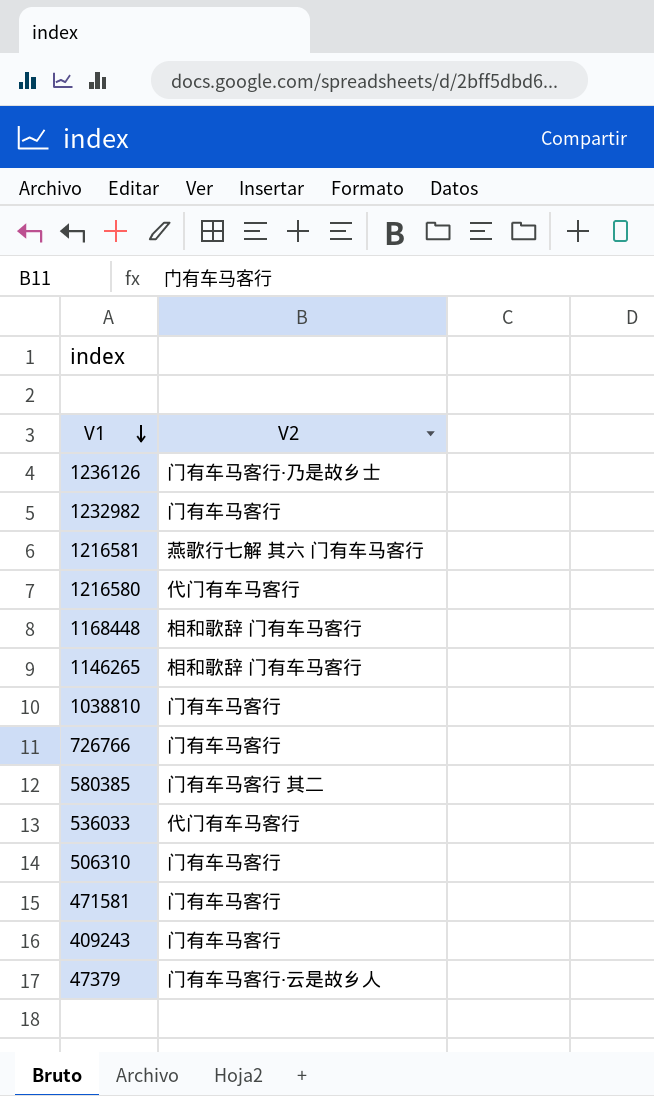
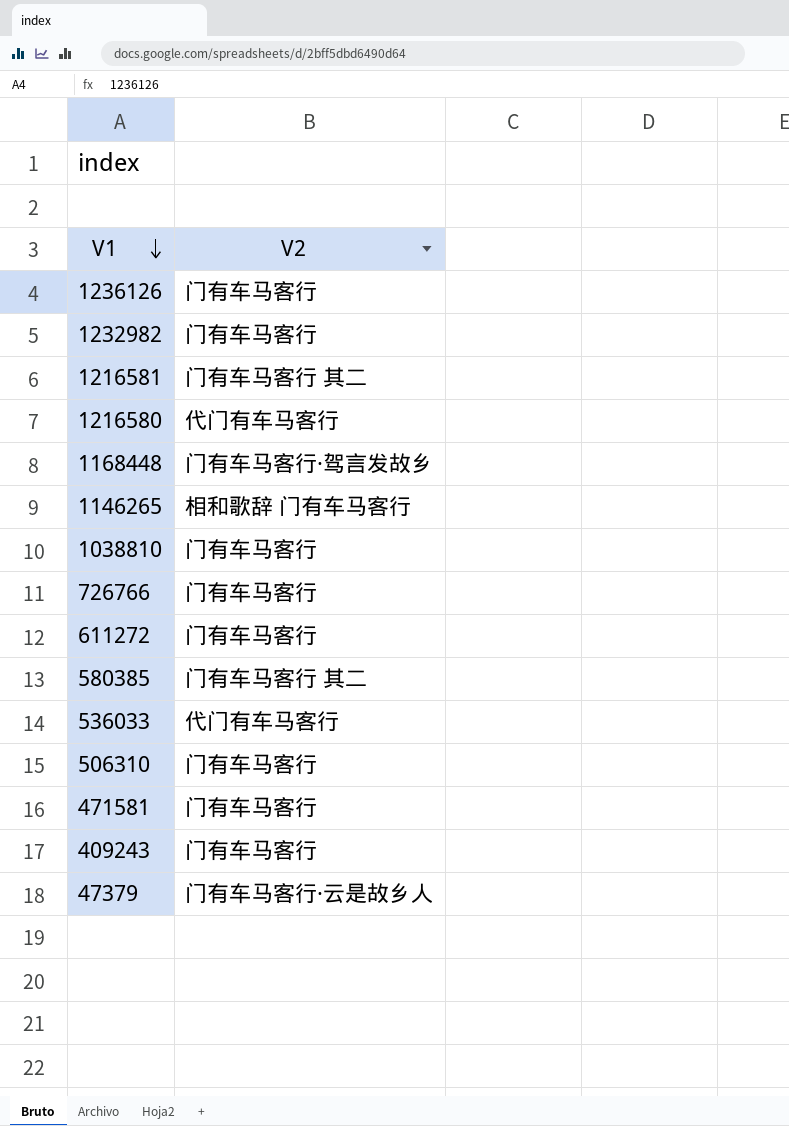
1236126 | V2: 门有车马客行·乃是故乡士 -> 门有车马客行
1216581 | V2: 燕歌行七解 其六 门有车马客行 -> 门有车马客行 其二
1168448 | V2: 相和歌辞 门有车马客行 -> 门有车马客行·驾言发故乡
row 611272: none -> 门有车马客行

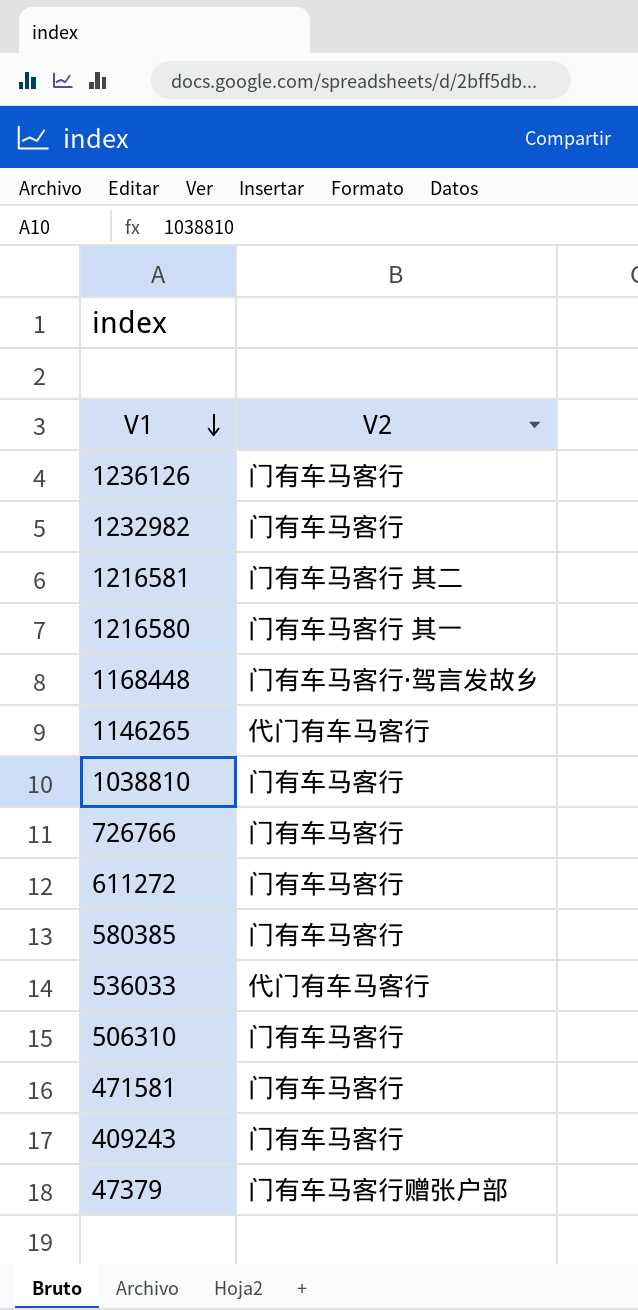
1216580 | V2: 代门有车马客行 -> 门有车马客行 其一
1146265 | V2: 相和歌辞 门有车马客行 -> 代门有车马客行
580385 | V2: 门有车马客行 其二 -> 门有车马客行
47379 | V2: 门有车马客行·云是故乡人 -> 门有车马客行赠张户部

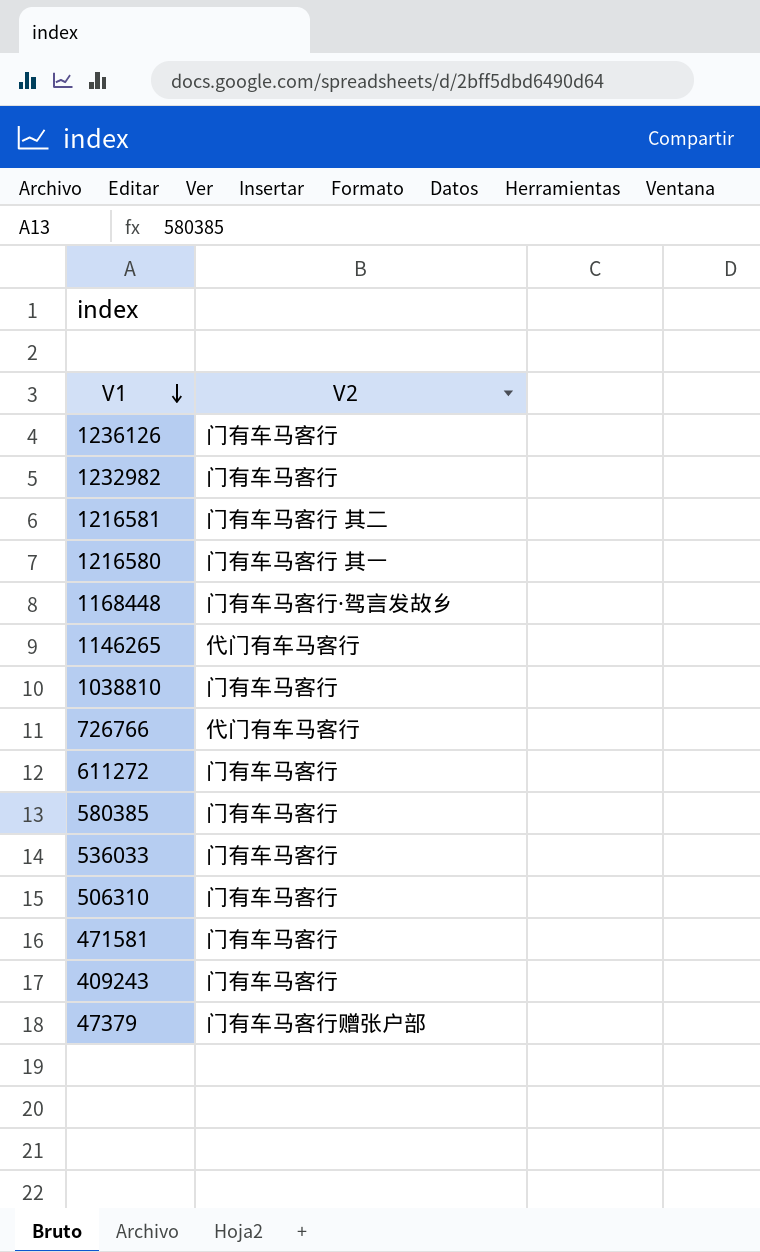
726766 | V2: 门有车马客行 -> 代门有车马客行
536033 | V2: 代门有车马客行 -> 门有车马客行

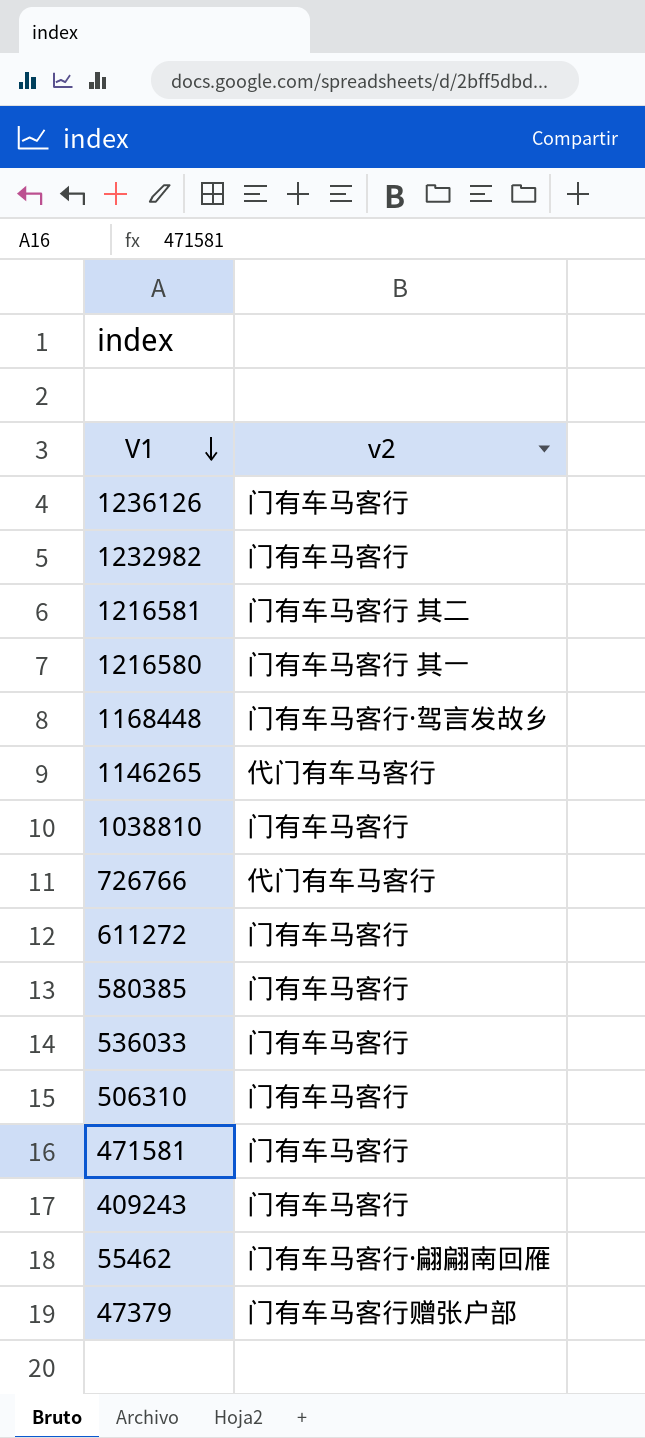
column name: V2 -> v2
row 55462: none -> 门有车马客行·翩翩南回雁

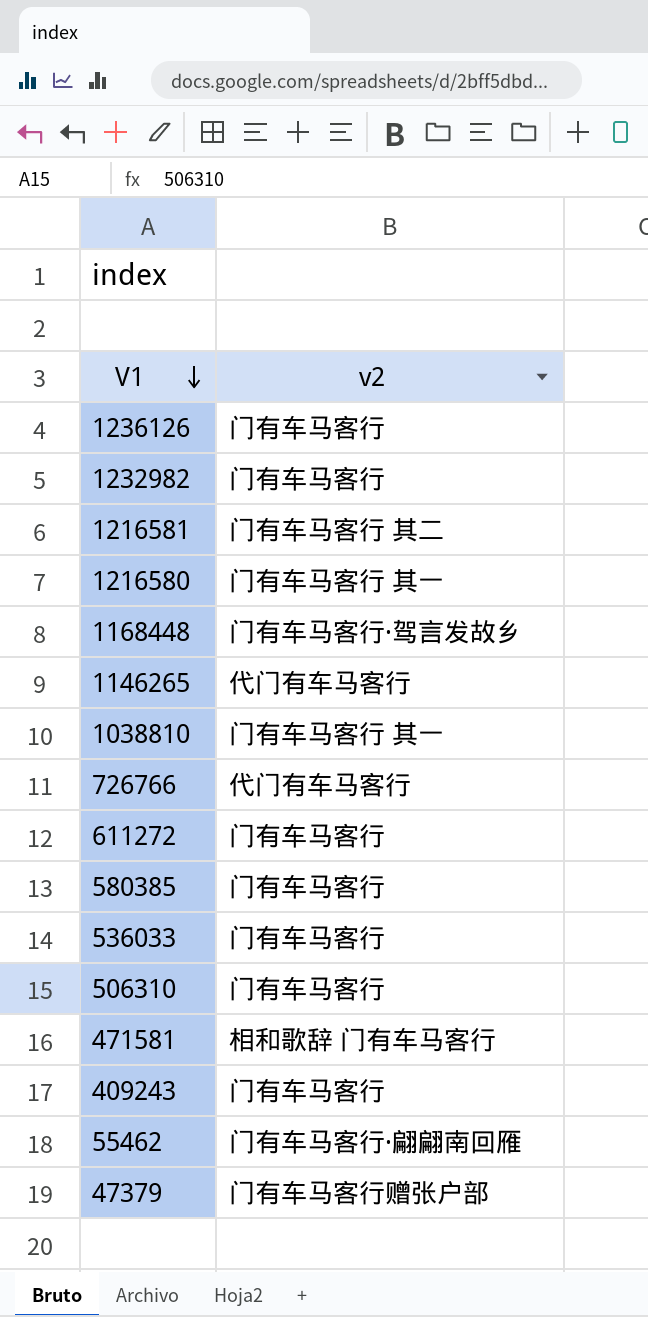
1038810 | v2: 门有车马客行 -> 门有车马客行 其一
471581 | v2: 门有车马客行 -> 相和歌辞 门有车马客行

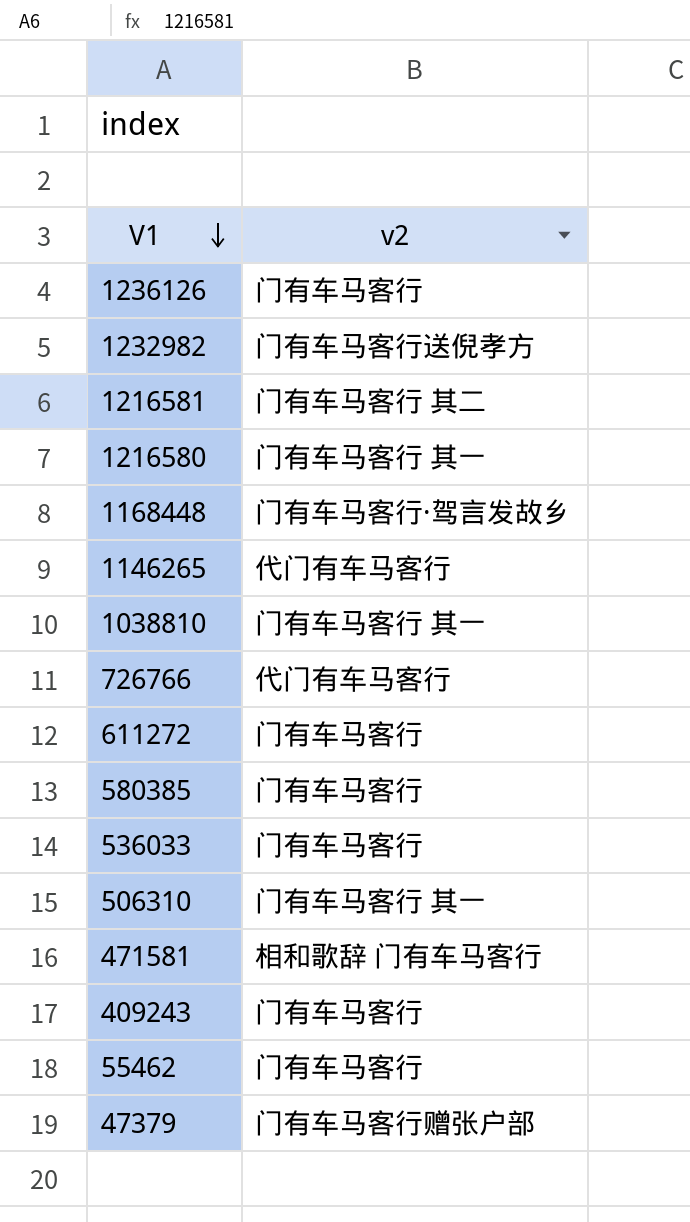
1232982 | v2: 门有车马客行 -> 门有车马客行送倪孝方
506310 | v2: 门有车马客行 -> 门有车马客行 其一
55462 | v2: 门有车马客行·翩翩南回雁 -> 门有车马客行

